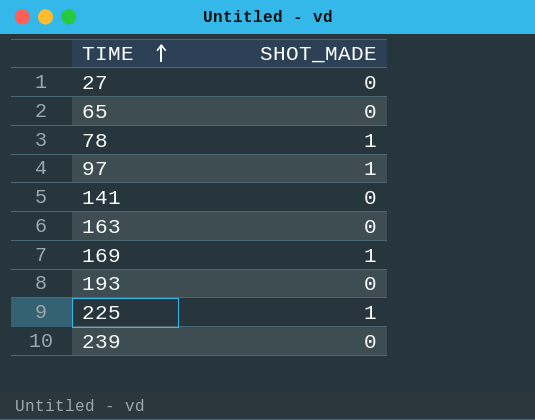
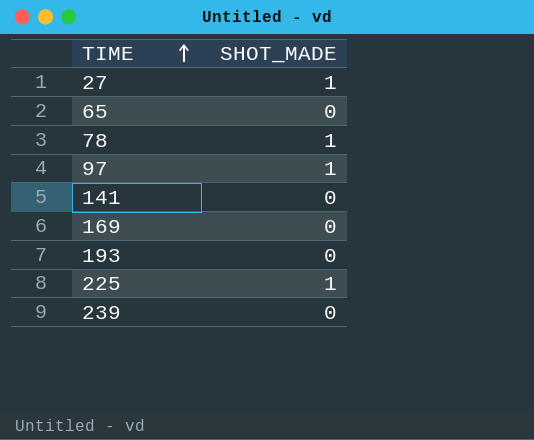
row 163: 0 -> none
27 | SHOT_MADE: 0 -> 1
169 | SHOT_MADE: 1 -> 0

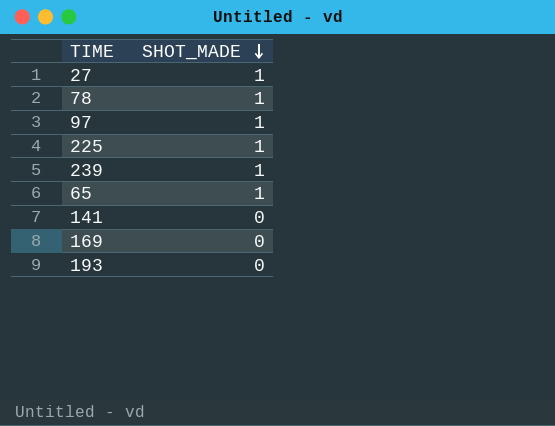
row order: TIME ascending -> SHOT_MADE descending
239 | SHOT_MADE: 0 -> 1
65 | SHOT_MADE: 0 -> 1

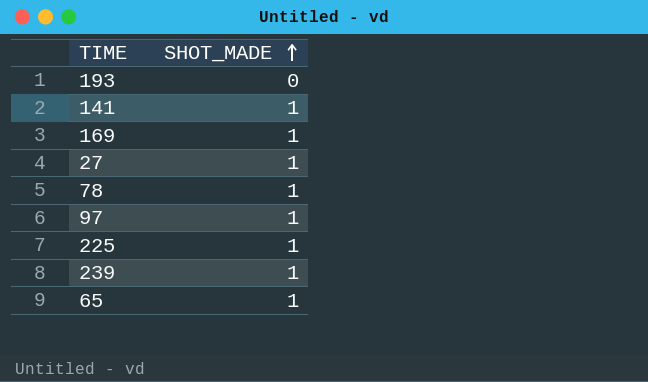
row order: SHOT_MADE descending -> SHOT_MADE ascending
141 | SHOT_MADE: 0 -> 1
169 | SHOT_MADE: 0 -> 1

